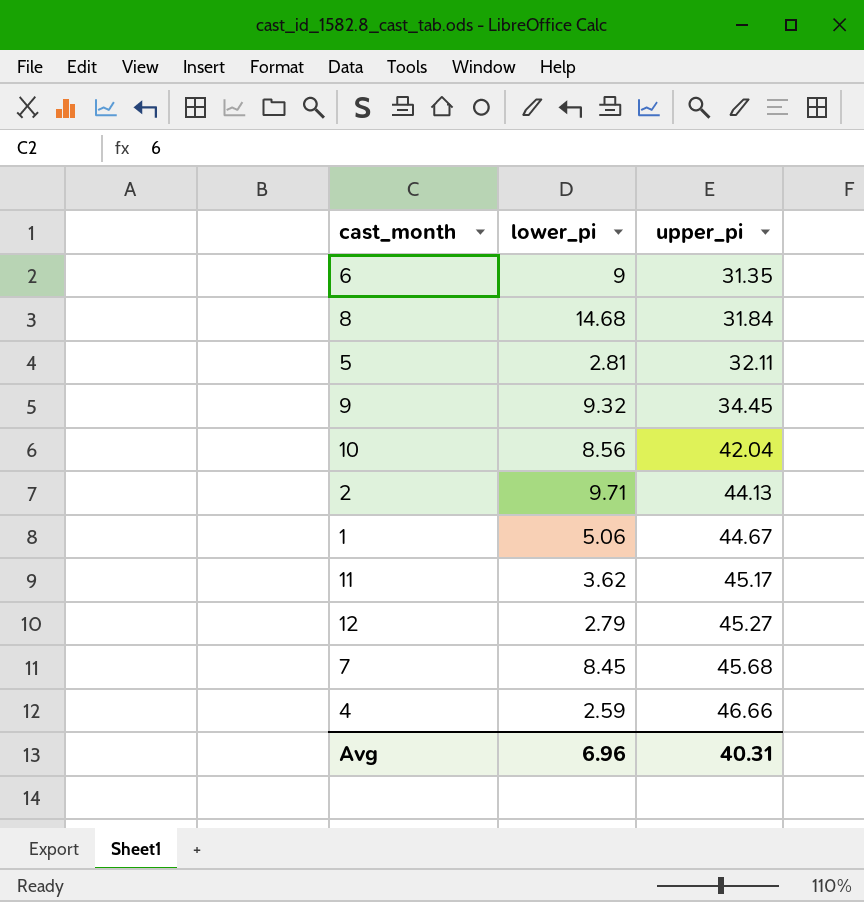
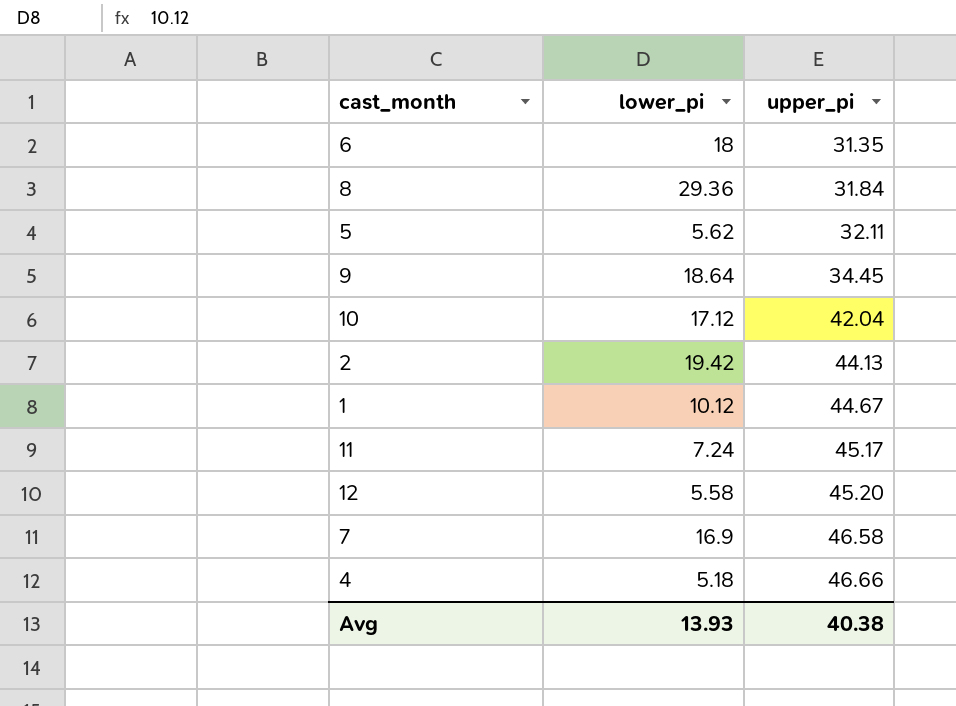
6 | lower_pi: 9 -> 18
8 | lower_pi: 14.68 -> 29.36
5 | lower_pi: 2.81 -> 5.62
9 | lower_pi: 9.32 -> 18.64
10 | lower_pi: 8.56 -> 17.12
2 | lower_pi: 9.71 -> 19.42
1 | lower_pi: 5.06 -> 10.12
11 | lower_pi: 3.62 -> 7.24
12 | lower_pi: 2.79 -> 5.58
12 | upper_pi: 45.27 -> 45.20
7 | lower_pi: 8.45 -> 16.9
7 | upper_pi: 45.68 -> 46.58
4 | lower_pi: 2.59 -> 5.18
Avg | lower_pi: 6.96 -> 13.93
Avg | upper_pi: 40.31 -> 40.38

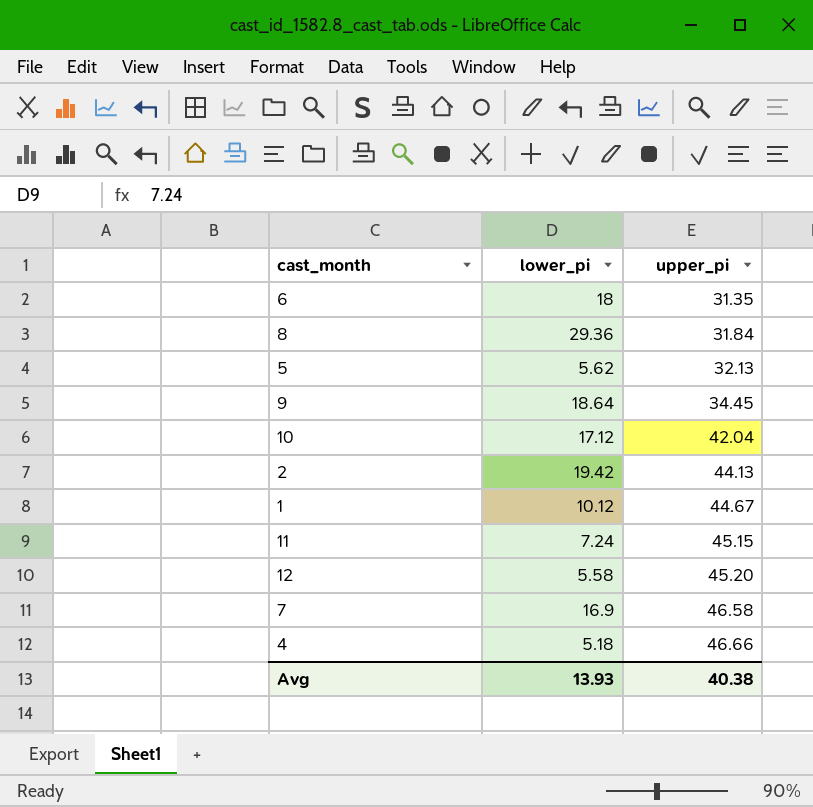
5 | upper_pi: 32.11 -> 32.13
11 | upper_pi: 45.17 -> 45.15

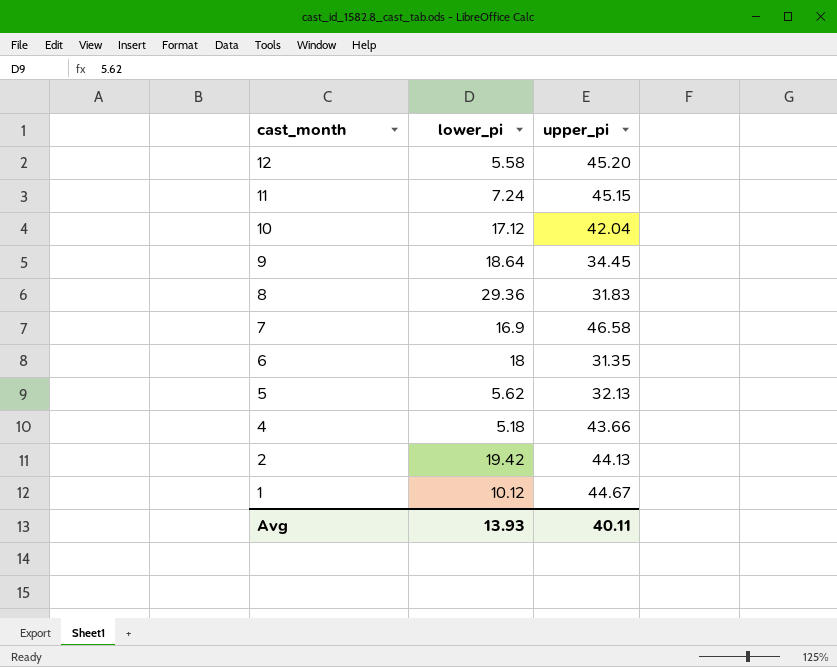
row order: upper_pi ascending -> cast_month descending
8 | upper_pi: 31.84 -> 31.83
4 | upper_pi: 46.66 -> 43.66
Avg | upper_pi: 40.38 -> 40.11

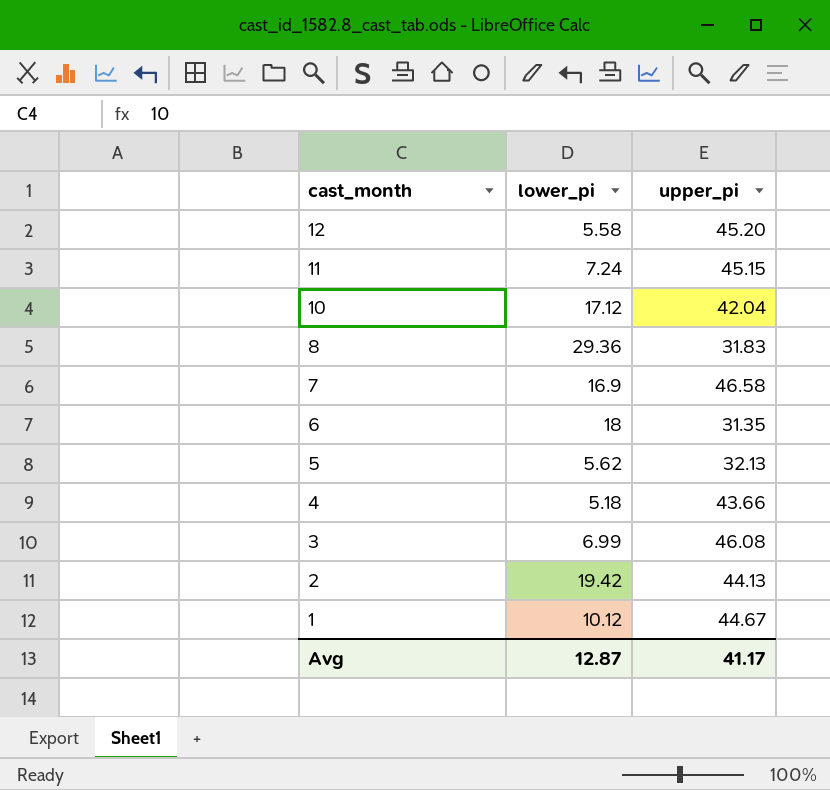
row 9: 18.64 | 34.45 -> none
row 3: none -> 6.99 | 46.08
Avg | lower_pi: 13.93 -> 12.87
Avg | upper_pi: 40.11 -> 41.17

